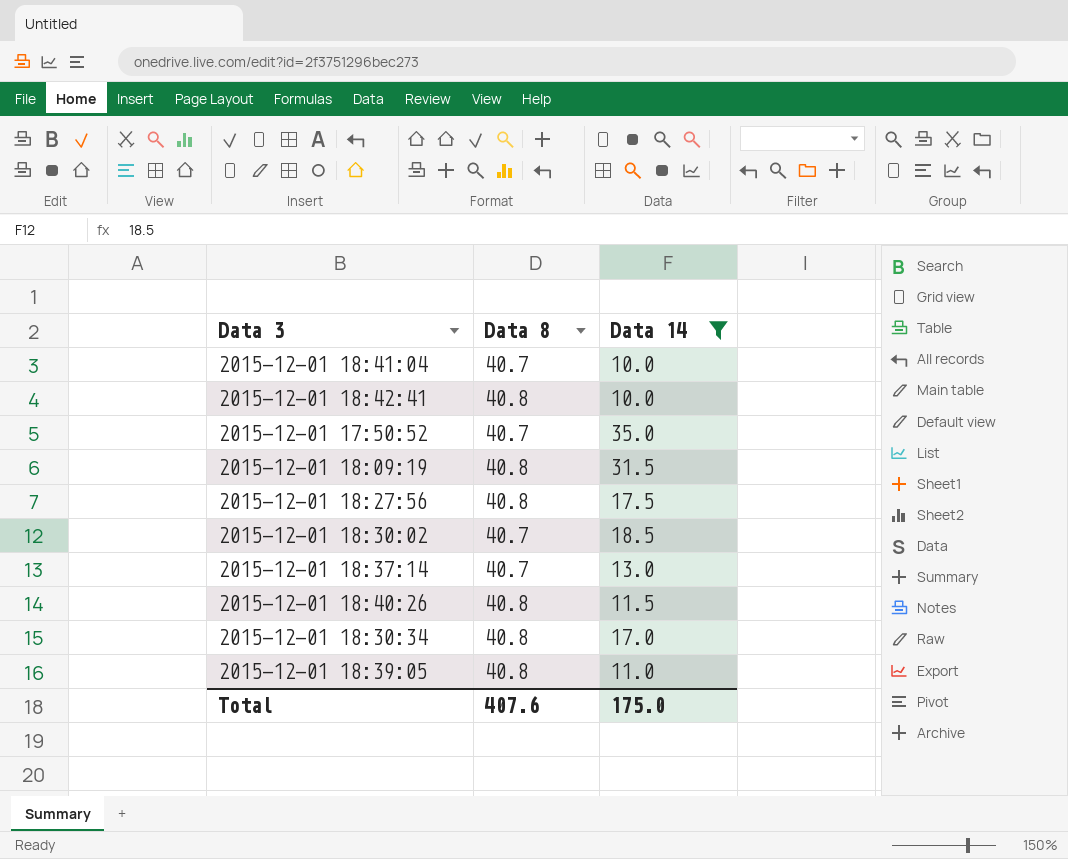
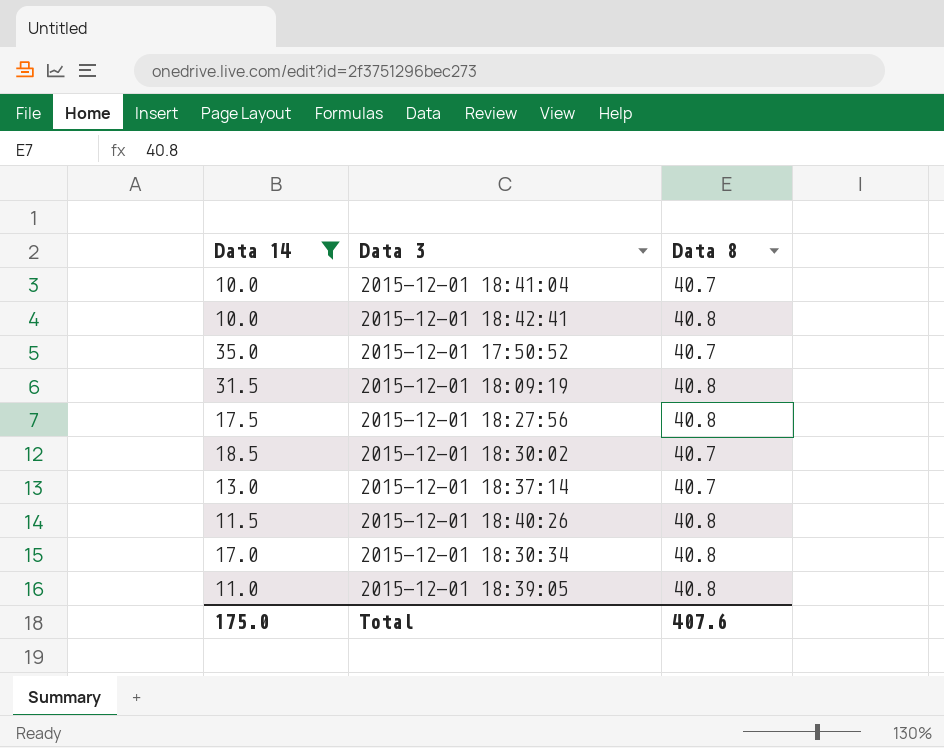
column Data 14 | position: 3 -> 1

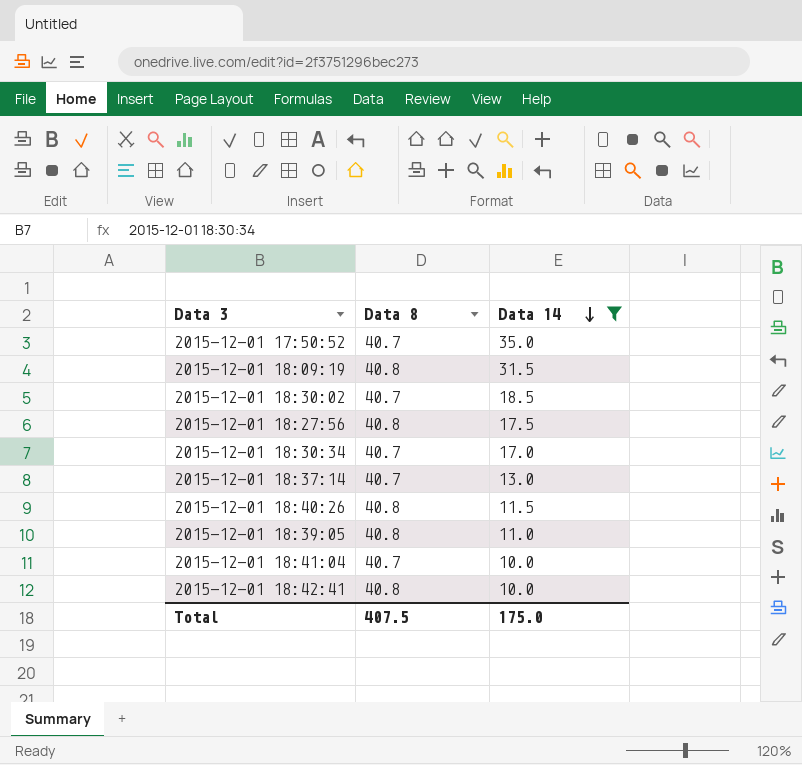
row order: none -> Data 14 descending
column Data 14 | position: 1 -> 3
2015-12-01 18:30:34 | Data 8: 40.8 -> 40.7
Total | Data 8: 407.6 -> 407.5

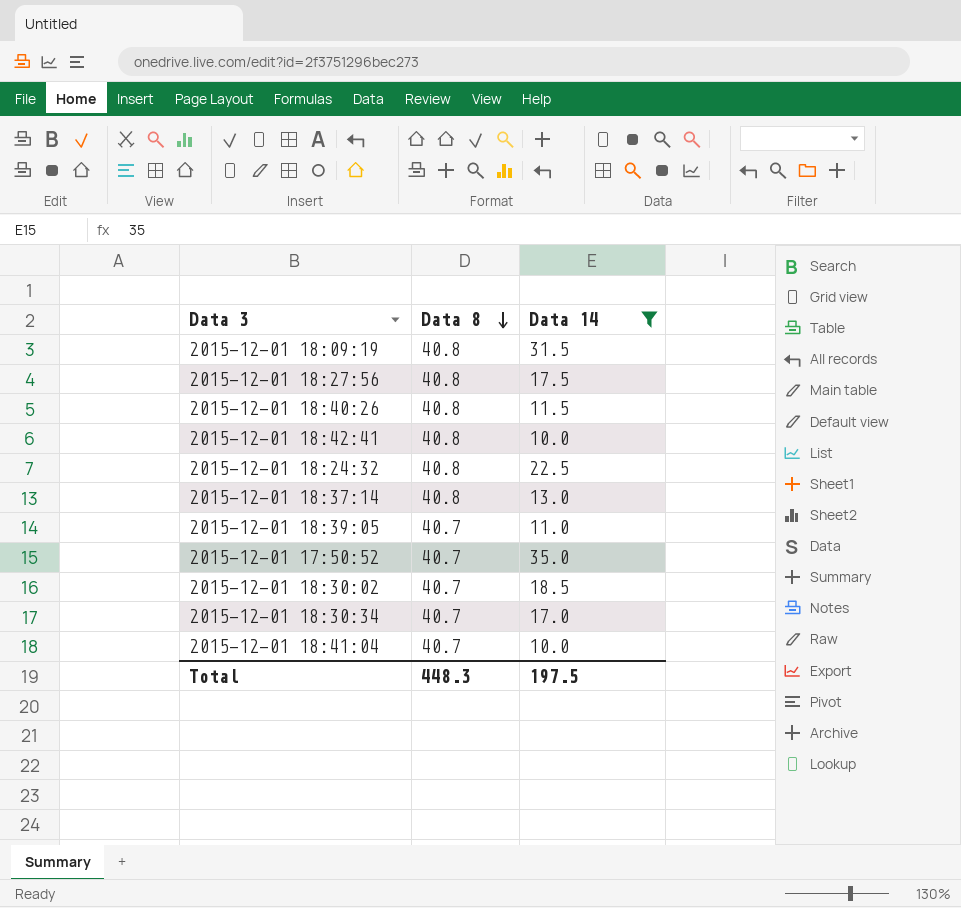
row order: Data 14 descending -> Data 8 descending
row 2015-12-01 18:24:32: none -> 40.8 | 22.5
2015-12-01 18:37:14 | Data 8: 40.7 -> 40.8
2015-12-01 18:39:05 | Data 8: 40.8 -> 40.7
Total | Data 8: 407.5 -> 448.3
Total | Data 14: 175.0 -> 197.5

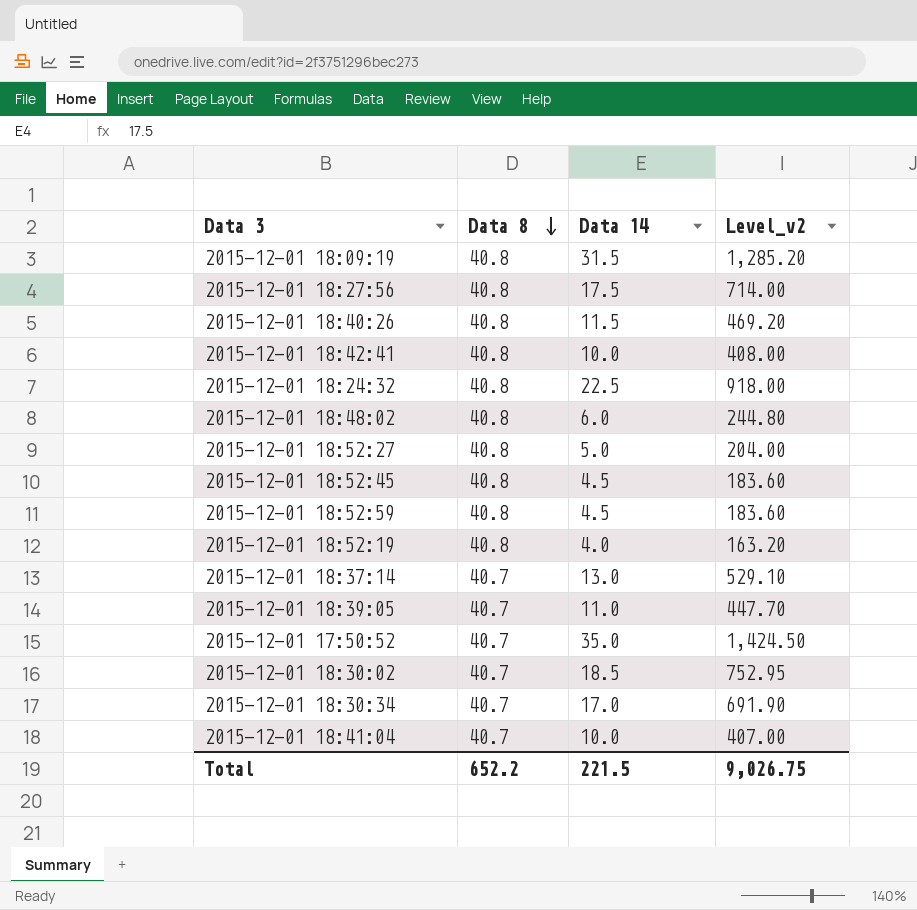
filter: Data 14 >= 10.0 -> none
column Level_v2 | formula: none -> [Data 8] * [Data 14]
2015-12-01 18:37:14 | Data 8: 40.8 -> 40.7
Total | Data 8: 448.3 -> 652.2
Total | Data 14: 197.5 -> 221.5

